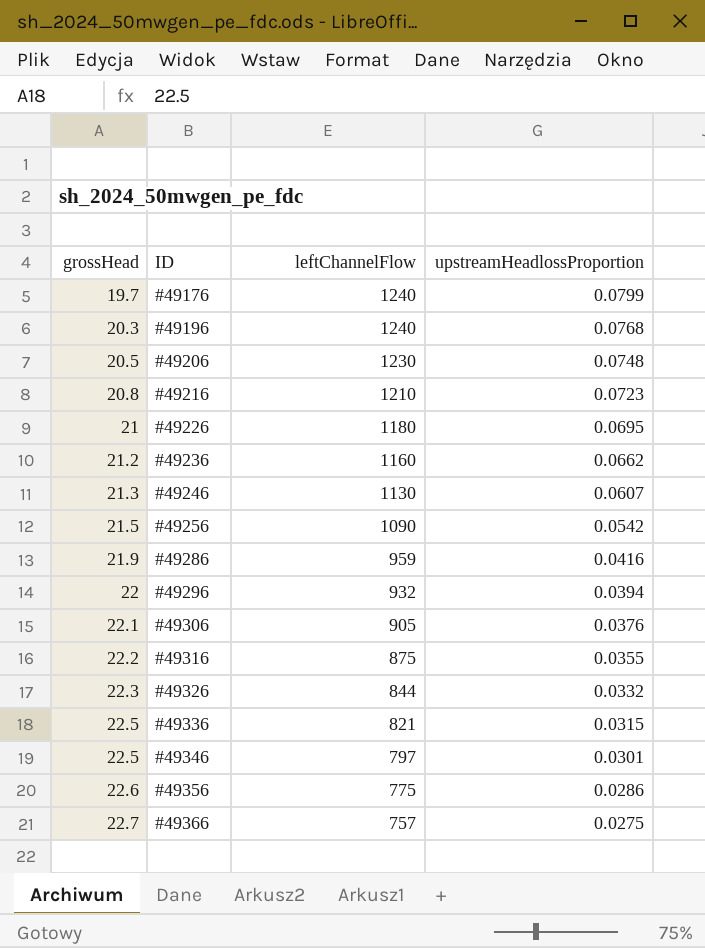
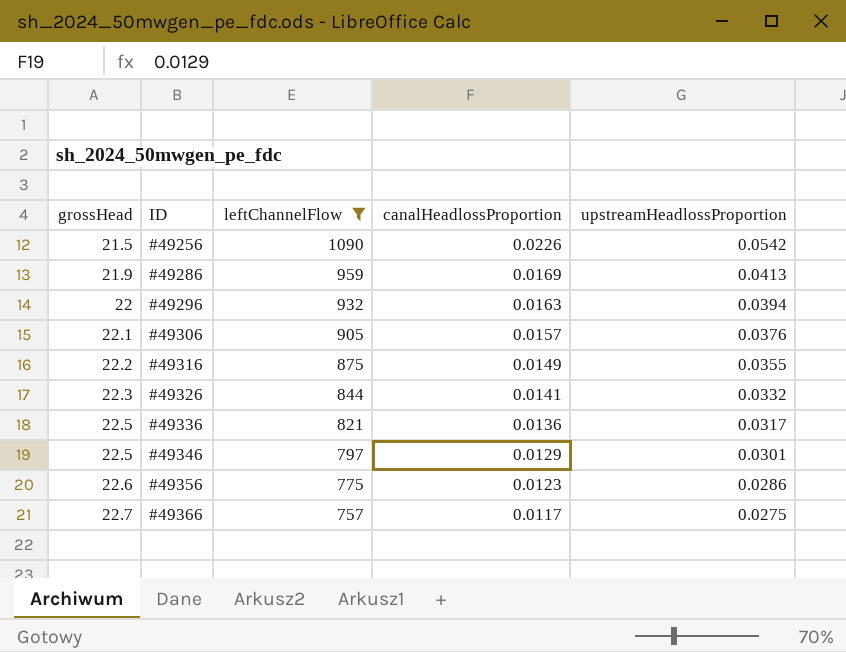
filter: none -> leftChannelFlow <= 1090
column canalHeadlossProportion | position: none -> 4
#49286 | upstreamHeadlossProportion: 0.0416 -> 0.0413
#49336 | upstreamHeadlossProportion: 0.0315 -> 0.0317

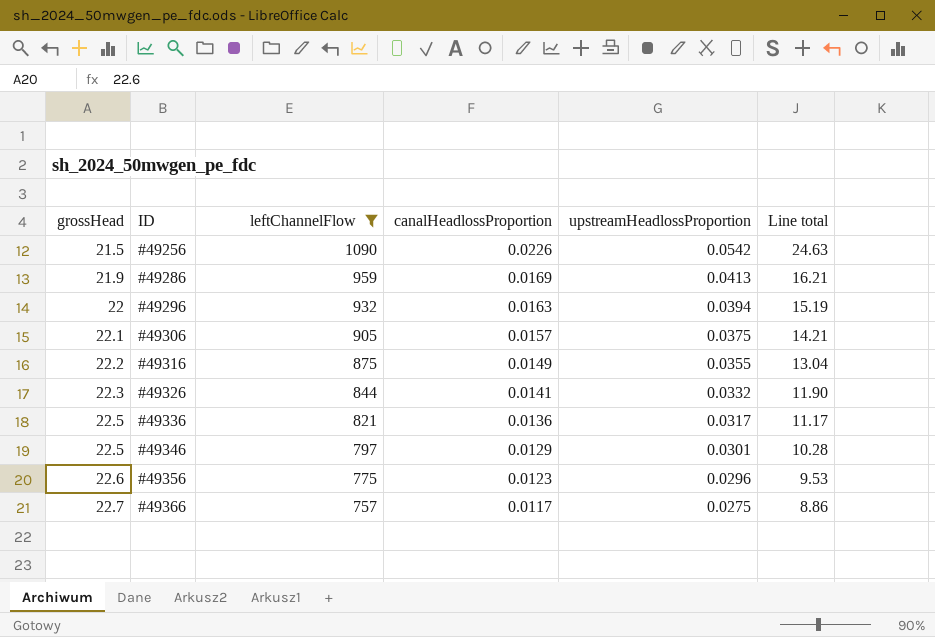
column Line total | formula: none -> [leftChannelFlow] * [canalHeadlossProportion]
#49306 | upstreamHeadlossProportion: 0.0376 -> 0.0375
#49356 | upstreamHeadlossProportion: 0.0286 -> 0.0296

